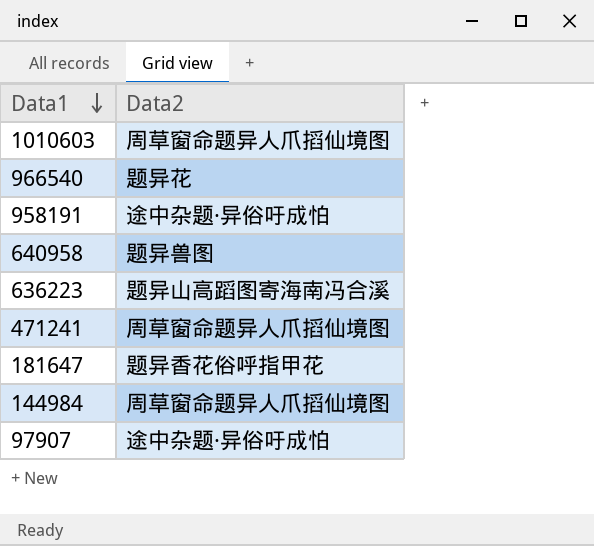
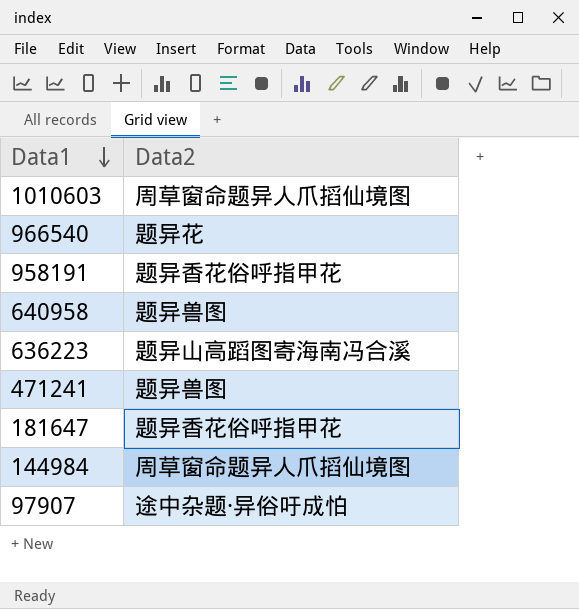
958191 | Data2: 途中杂题·异俗吁成怕 -> 题异香花俗呼指甲花
471241 | Data2: 周草窗命题异人爪搯仙境图 -> 题异兽图

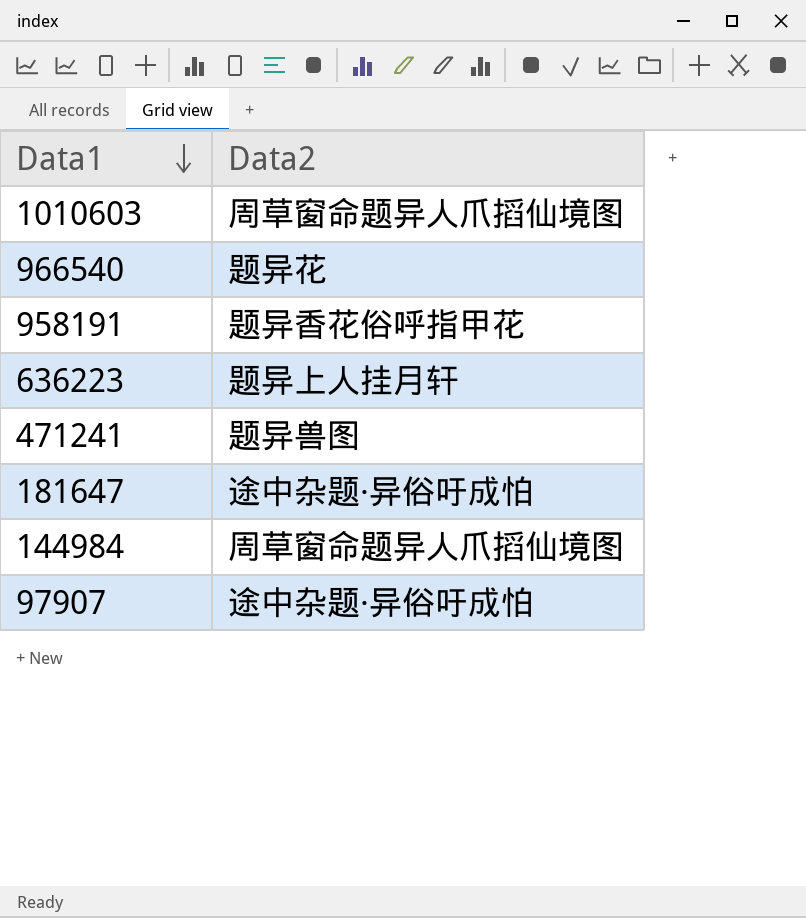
row 640958: 题异兽图 -> none
636223 | Data2: 题异山高蹈图寄海南冯合溪 -> 题异上人挂月轩
181647 | Data2: 题异香花俗呼指甲花 -> 途中杂题·异俗吁成怕

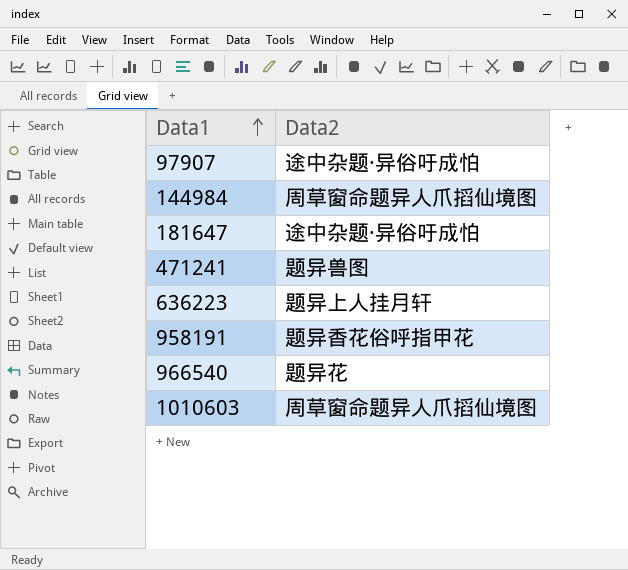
row order: Data1 descending -> Data1 ascending

